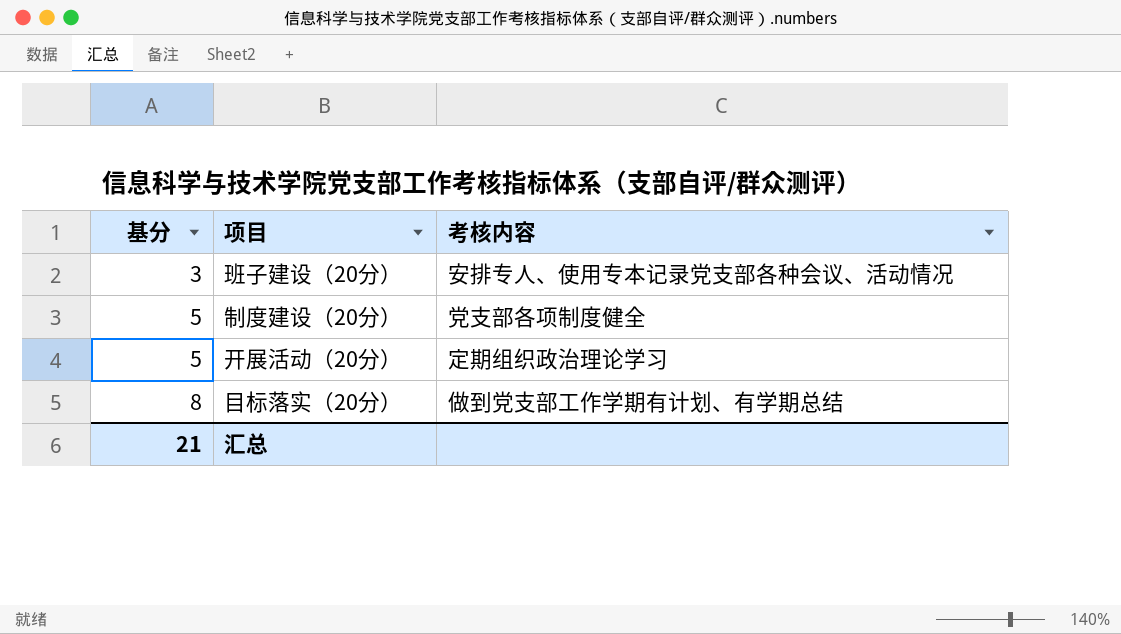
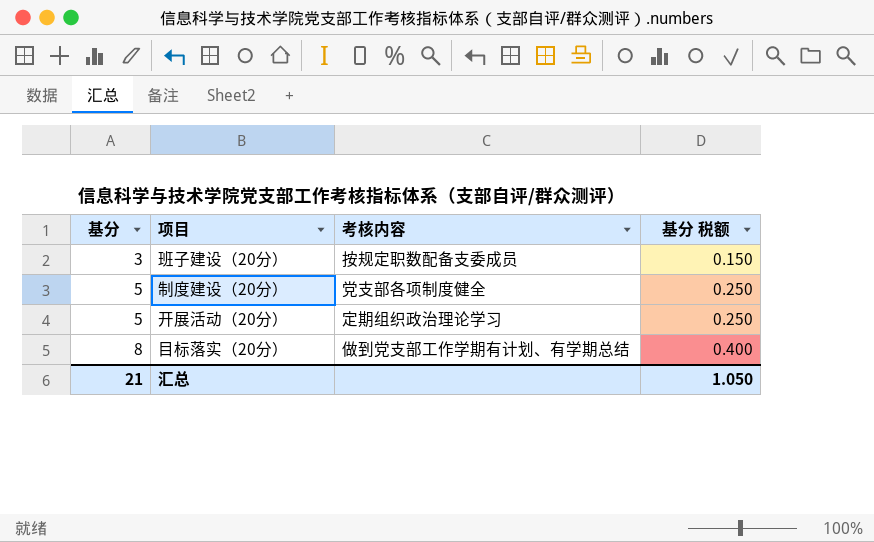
column 基分 税额 | formula: none -> [基分] * 0.05
班子建设（20分） | 考核内容: 安排专人、使用专本记录党支部各种会议、活动情况 -> 按规定职数配备支委成员

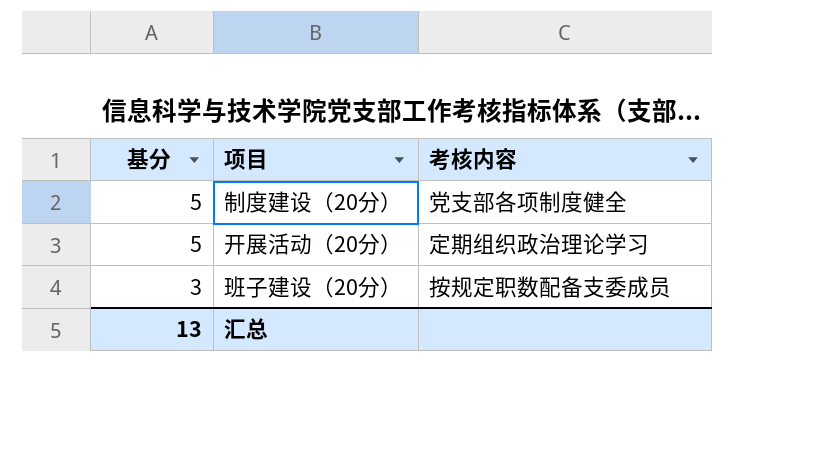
row order: 基分 ascending -> 基分 descending
column 基分 税额 | formula: [基分] * 0.05 -> none
row 目标落实（20分）: 8 | 做到党支部工作学期有计划、有学期总结 | 0.400 -> none
汇总 | 基分: 21 -> 13

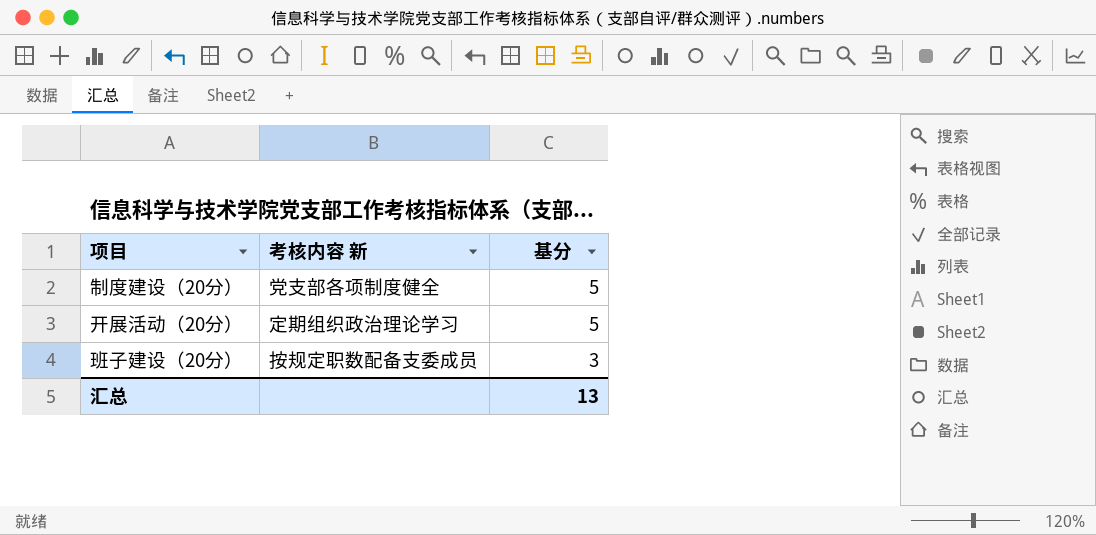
column name: 考核内容 -> 考核内容 新
column 基分 | position: 1 -> 3

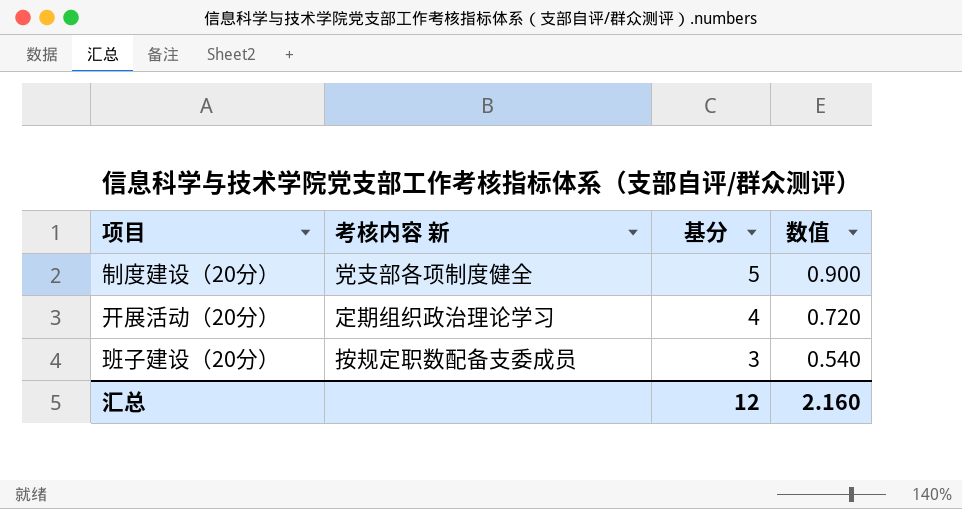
column 数值 | formula: none -> [基分] * 0.18
开展活动（20分） | 基分: 5 -> 4
汇总 | 基分: 13 -> 12

